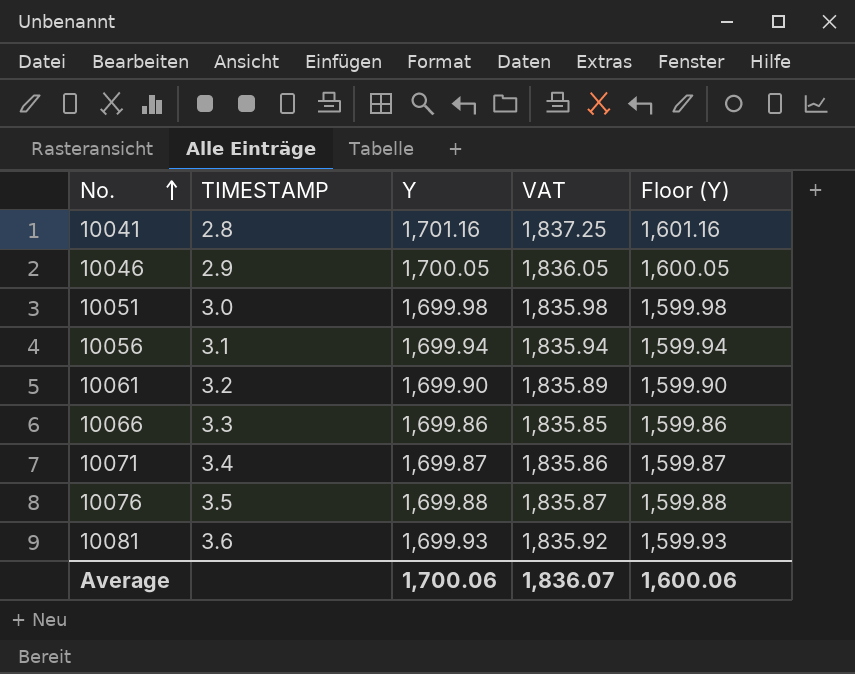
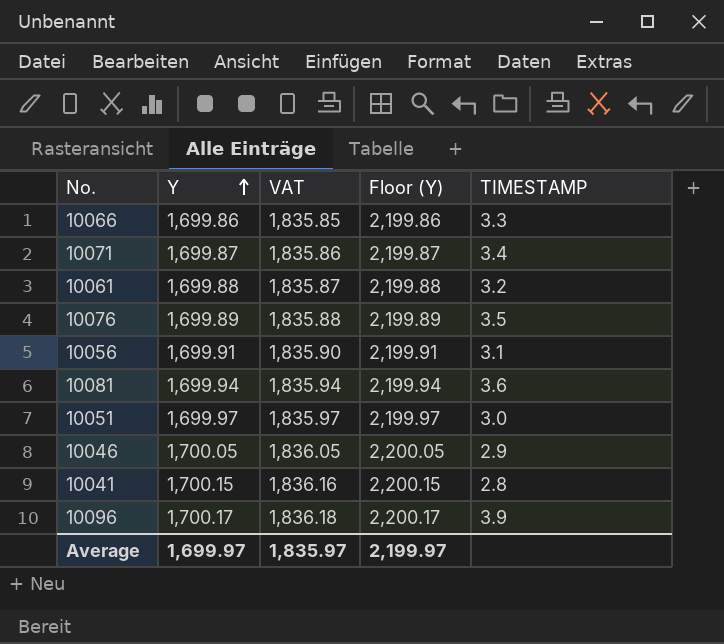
row order: No. ascending -> Y ascending
column Floor (Y) | formula: [Y] - 100 -> [Y] + 500
column TIMESTAMP | position: 2 -> 5
10061 | Y: 1,699.90 -> 1,699.88
10061 | VAT: 1,835.89 -> 1,835.87
10076 | Y: 1,699.88 -> 1,699.89
10076 | VAT: 1,835.87 -> 1,835.88
10056 | Y: 1,699.94 -> 1,699.91
10056 | VAT: 1,835.94 -> 1,835.90
10081 | Y: 1,699.93 -> 1,699.94
10081 | VAT: 1,835.92 -> 1,835.94
10051 | Y: 1,699.98 -> 1,699.97
10051 | VAT: 1,835.98 -> 1,835.97
10041 | Y: 1,701.16 -> 1,700.15
10041 | VAT: 1,837.25 -> 1,836.16
row 10096: none -> 1,700.17 | 1,836.18 | 2,200.17 | 3.9
Average | Y: 1,700.06 -> 1,699.97
Average | VAT: 1,836.07 -> 1,835.97
Average | Floor (Y): 1,600.06 -> 2,199.97

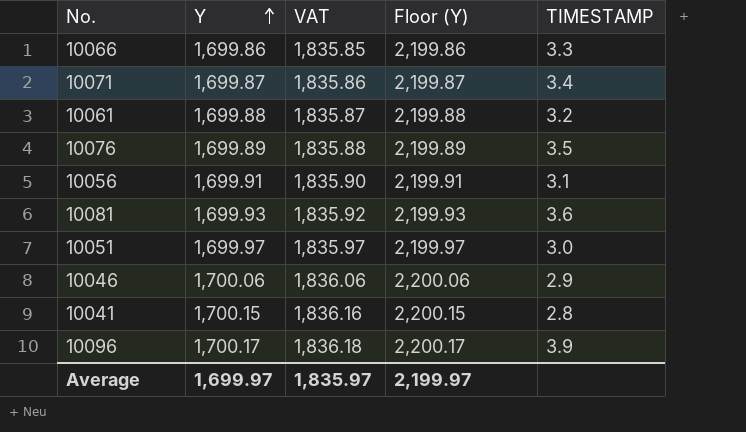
10081 | Y: 1,699.94 -> 1,699.93
10081 | VAT: 1,835.94 -> 1,835.92
10081 | Floor (Y): 2,199.94 -> 2,199.93
10046 | Y: 1,700.05 -> 1,700.06
10046 | VAT: 1,836.05 -> 1,836.06
10046 | Floor (Y): 2,200.05 -> 2,200.06

